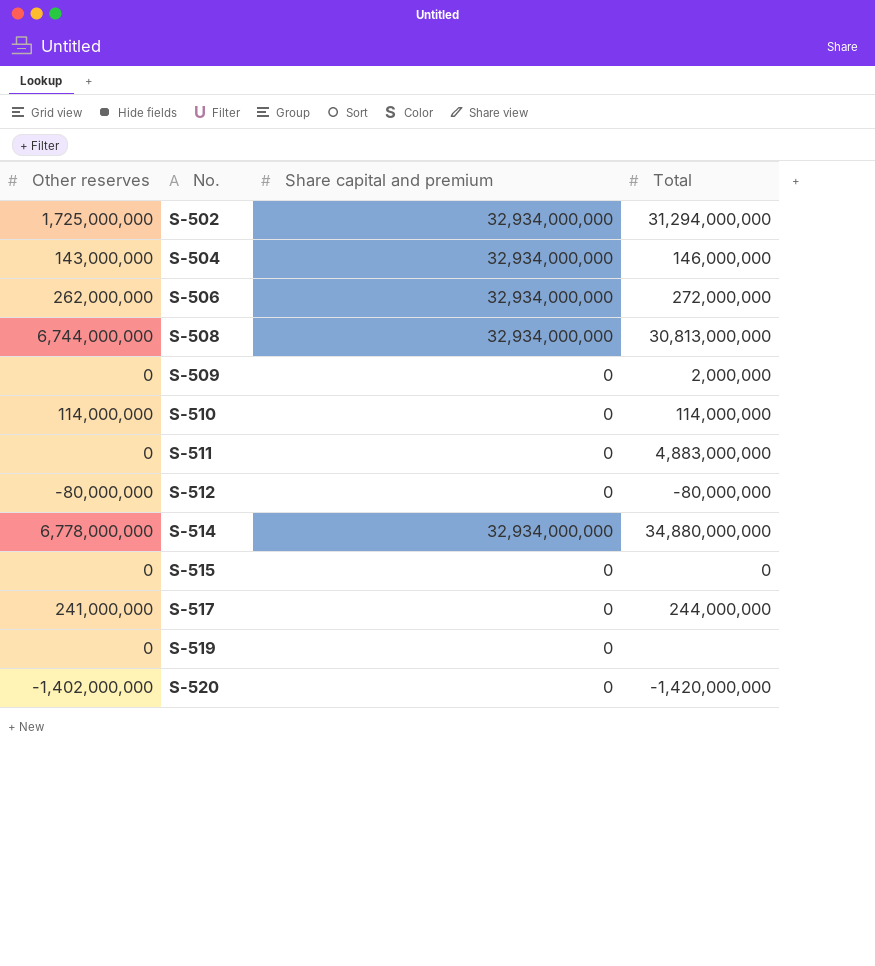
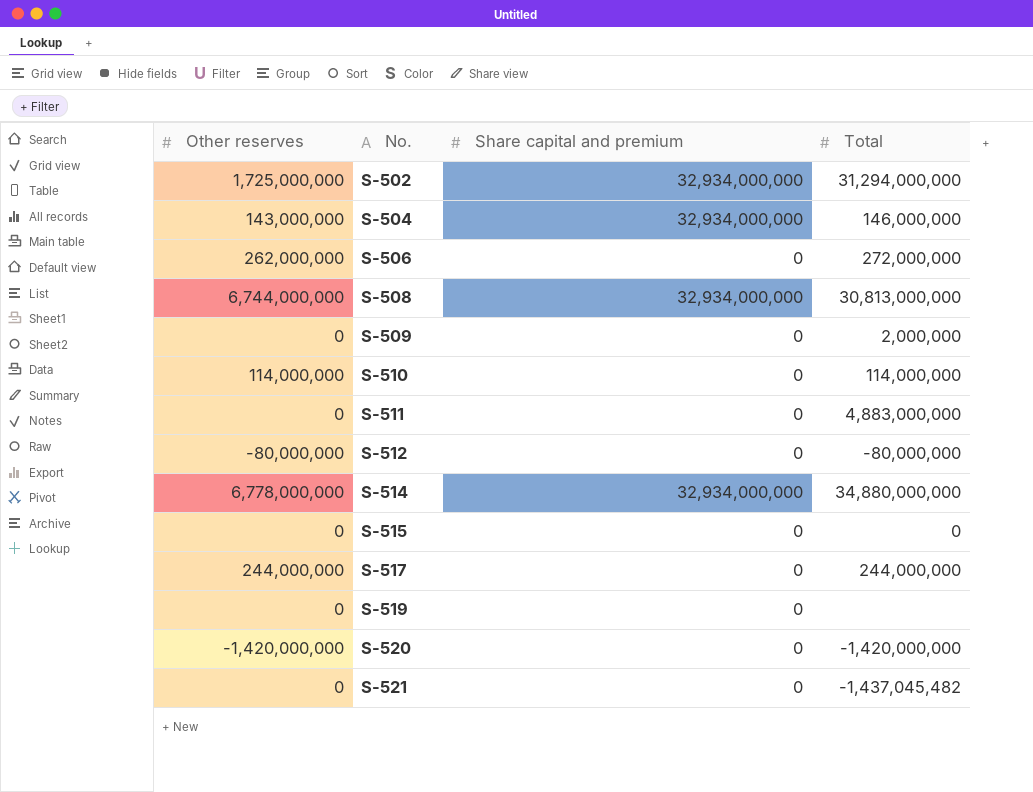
S-506 | Share capital and premium: 32,934,000,000 -> 0
S-517 | Other reserves: 241,000,000 -> 244,000,000
S-520 | Other reserves: -1,402,000,000 -> -1,420,000,000
row S-521: none -> 0 | 0 | -1,437,045,482

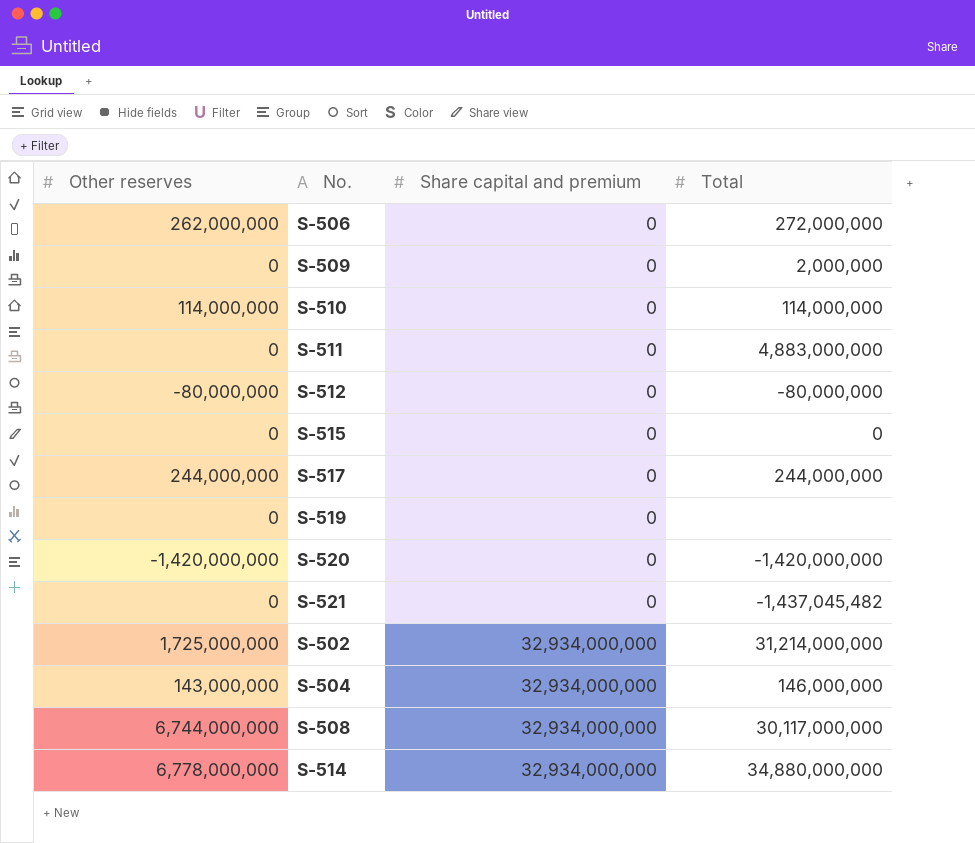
row order: No. ascending -> Share capital and premium ascending
S-502 | Total: 31,294,000,000 -> 31,214,000,000
S-508 | Total: 30,813,000,000 -> 30,117,000,000

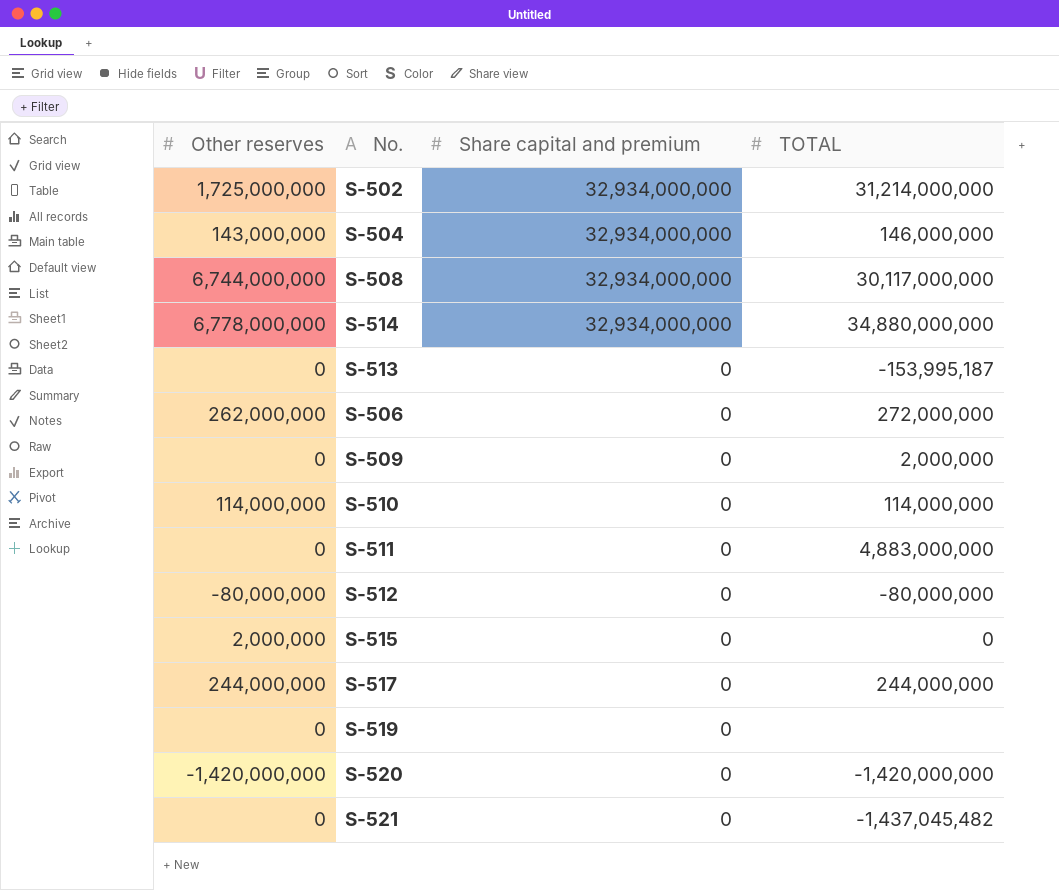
row order: Share capital and premium ascending -> Share capital and premium descending
column name: Total -> TOTAL
row S-513: none -> 0 | 0 | -153,995,187
S-515 | Other reserves: 0 -> 2,000,000

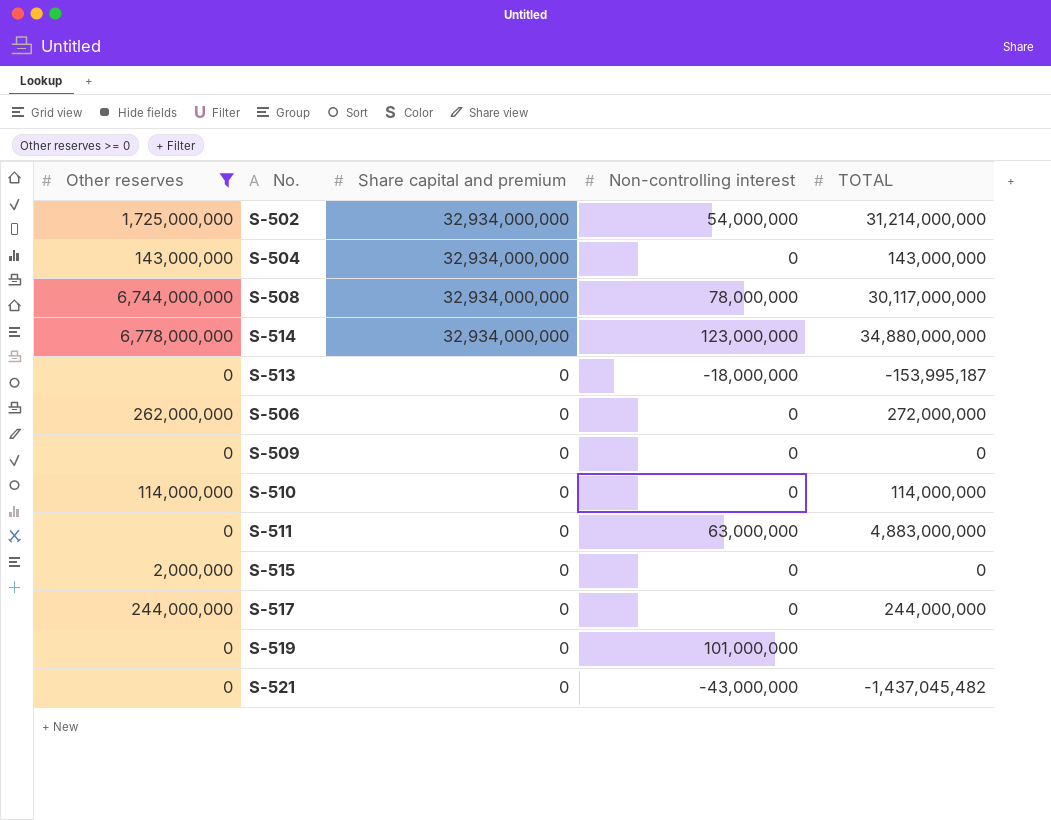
filter: none -> Other reserves >= 0
column Non-controlling interest | position: none -> 4
S-504 | TOTAL: 146,000,000 -> 143,000,000
S-509 | TOTAL: 2,000,000 -> 0

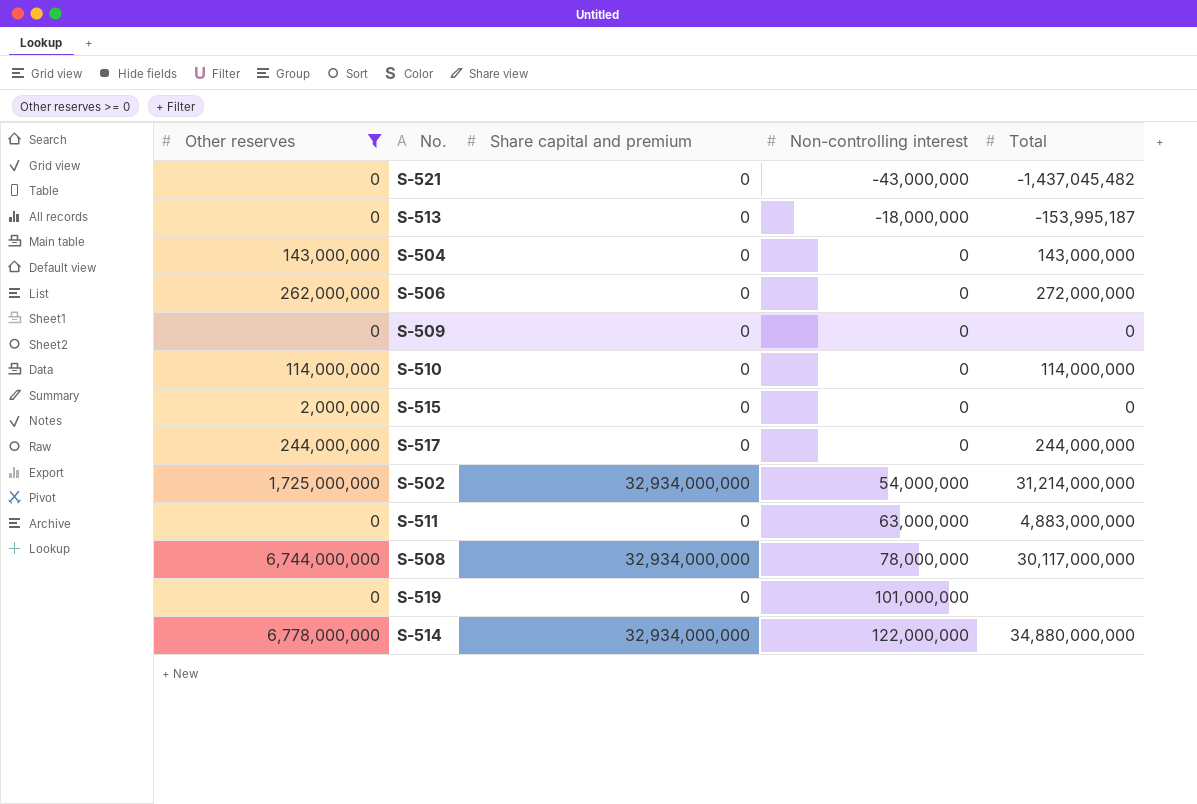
row order: Share capital and premium descending -> Non-controlling interest ascending
column name: TOTAL -> Total
S-504 | Share capital and premium: 32,934,000,000 -> 0
S-514 | Non-controlling interest: 123,000,000 -> 122,000,000

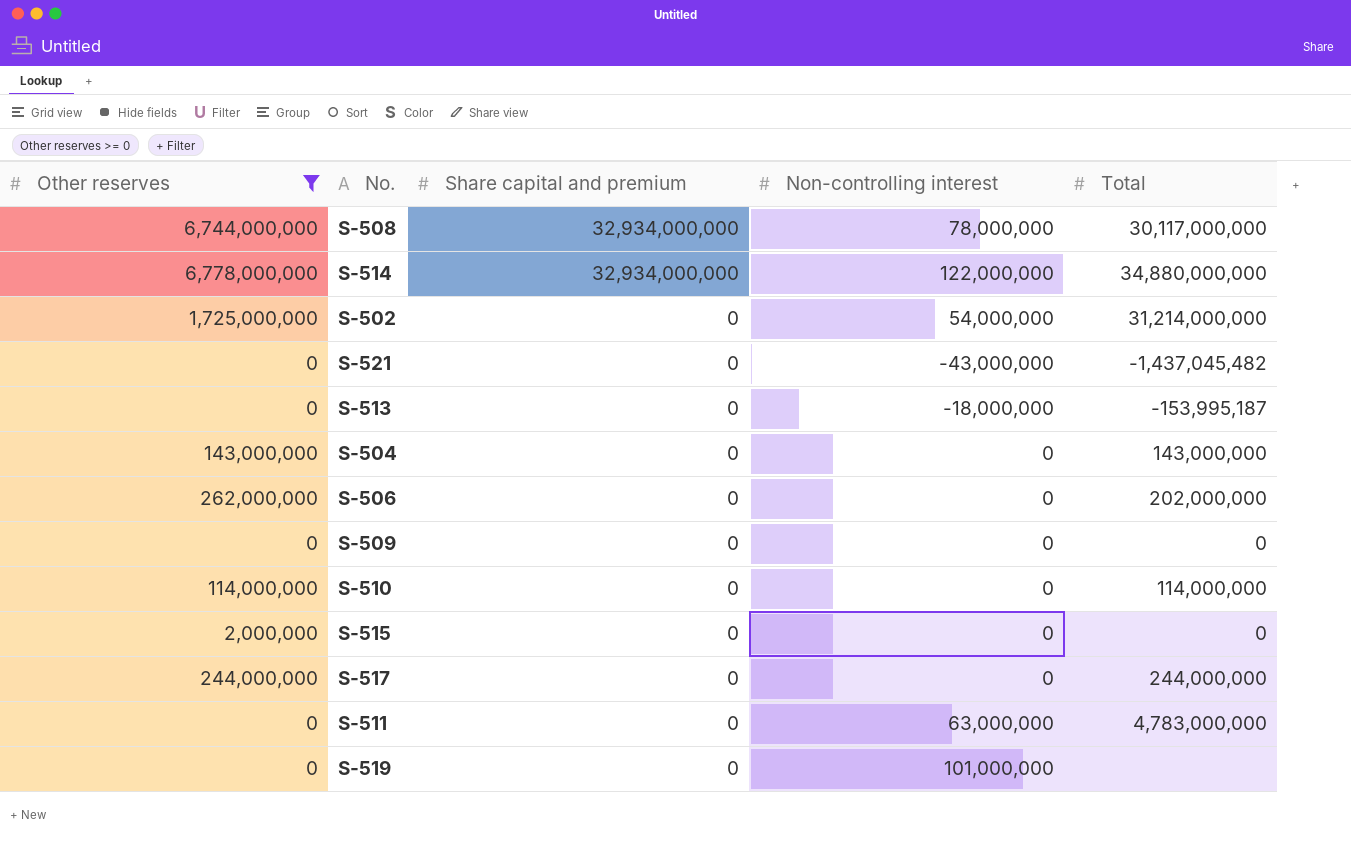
row order: Non-controlling interest ascending -> Share capital and premium descending
S-502 | Share capital and premium: 32,934,000,000 -> 0
S-506 | Total: 272,000,000 -> 202,000,000
S-511 | Total: 4,883,000,000 -> 4,783,000,000

